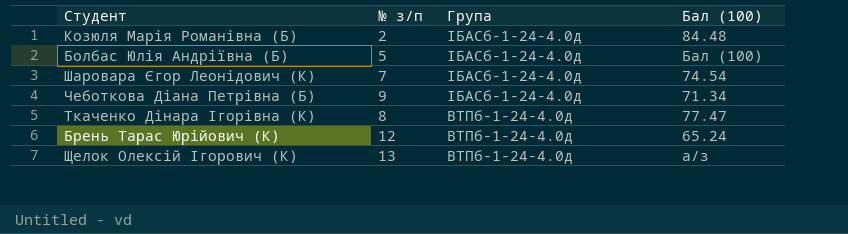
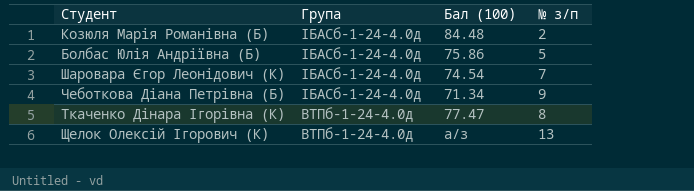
column № з/п | position: 2 -> 4
row Брень Тарас Юрійович (К): 12 | ВТПб-1-24-4.0д | 65.24 -> none
Болбас Юлія Андріївна (Б) | Бал (100): Бал (100) -> 75.86

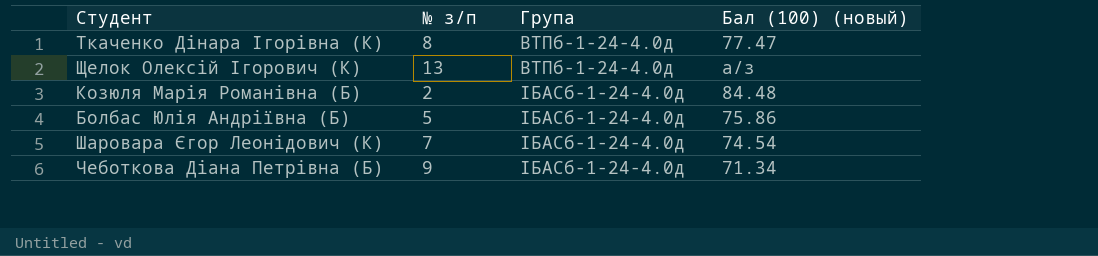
row order: Група descending -> Група ascending
column № з/п | position: 4 -> 2
column name: Бал (100) -> Бал (100) (новый)

